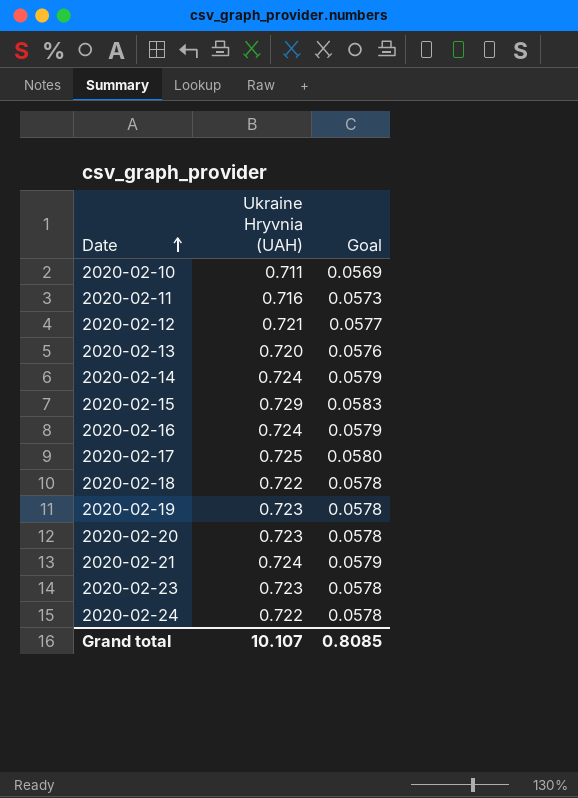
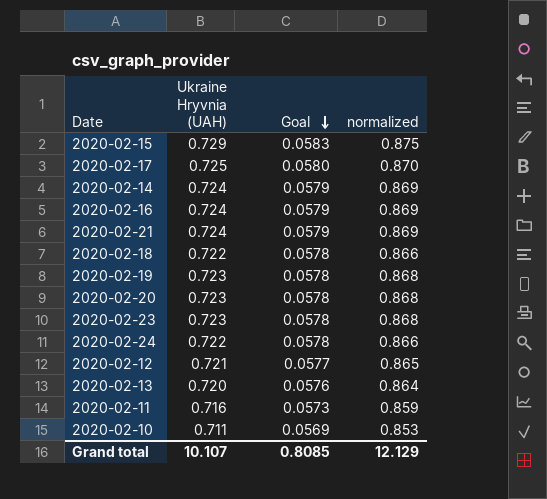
row order: Date ascending -> Goal descending
column normalized | formula: none -> [Ukraine Hryvnia (UAH)] * 1.2

